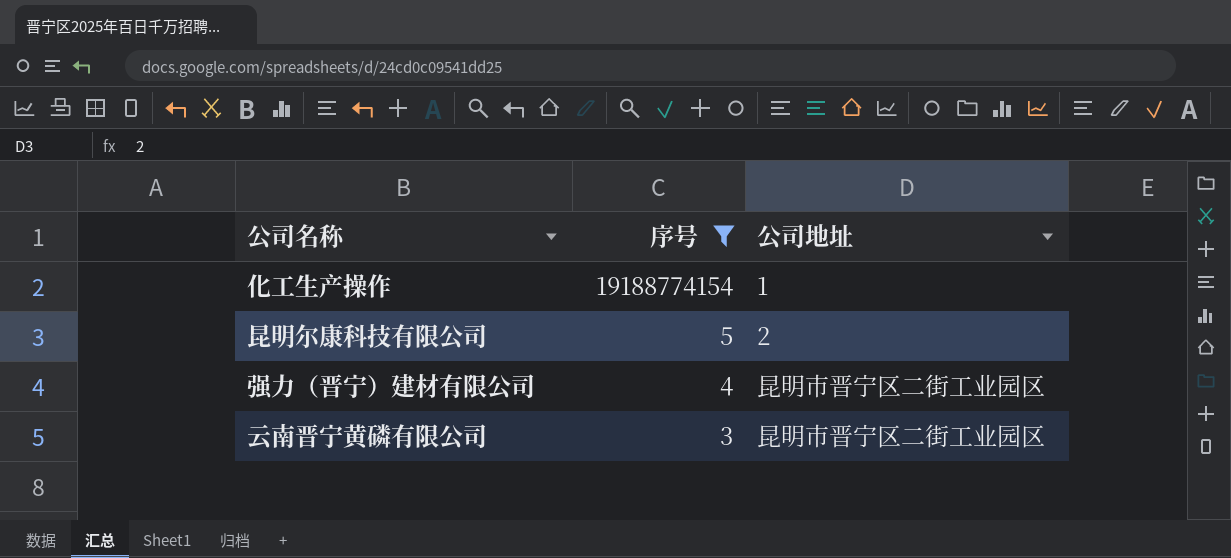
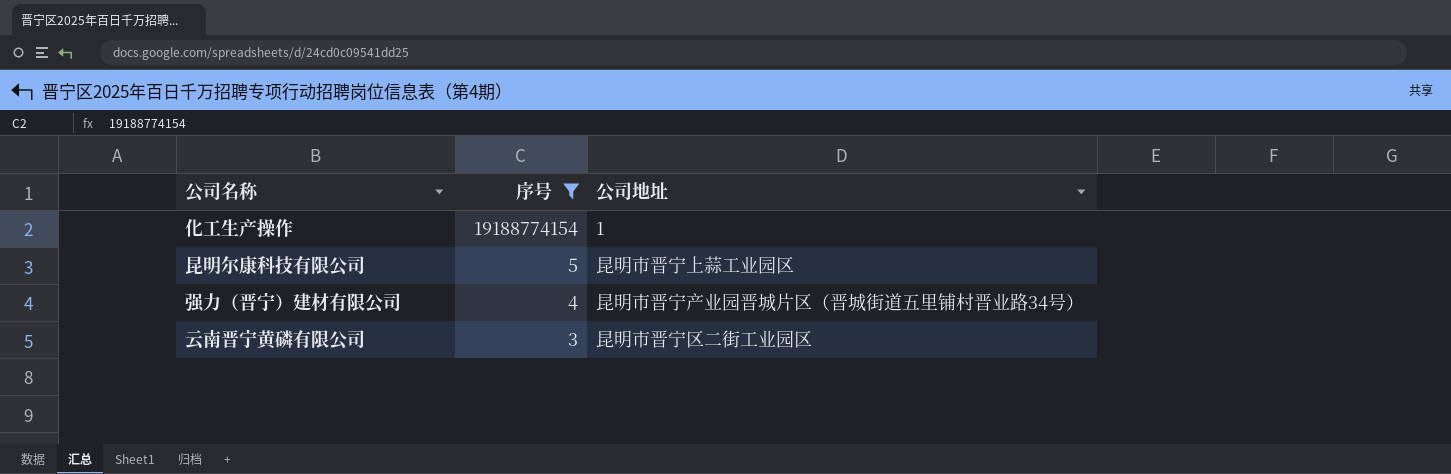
昆明尔康科技有限公司 | 公司地址: 2 -> 昆明市晋宁上蒜工业园区
强力（晋宁）建材有限公司 | 公司地址: 昆明市晋宁区二街工业园区 -> 昆明市晋宁产业园晋城片区（晋城街道五里铺村晋业路34号）

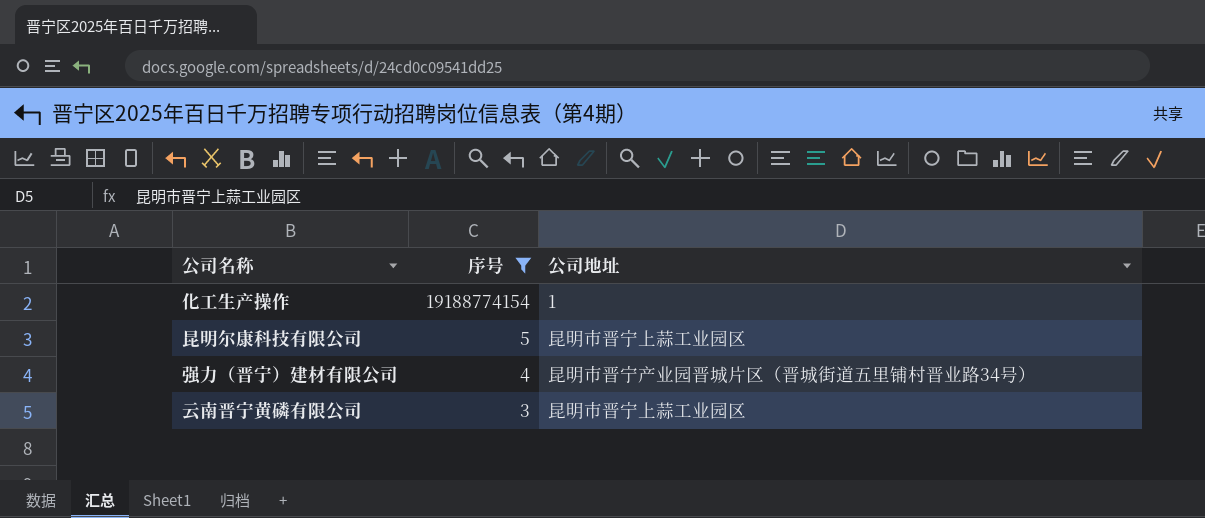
云南晋宁黄磷有限公司 | 公司地址: 昆明市晋宁区二街工业园区 -> 昆明市晋宁上蒜工业园区

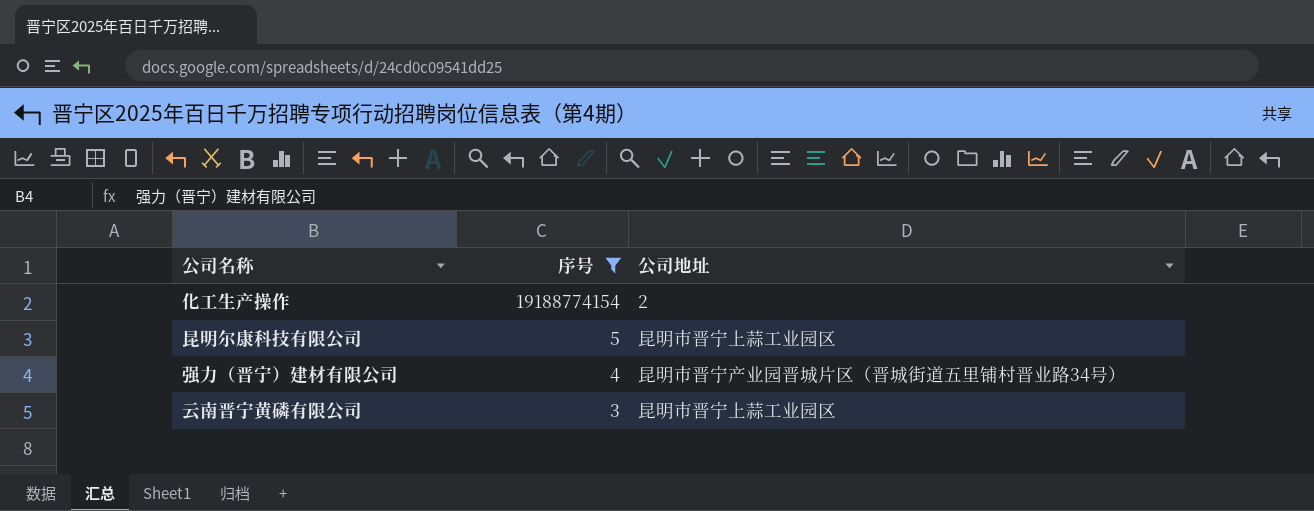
化工生产操作 | 公司地址: 1 -> 2

